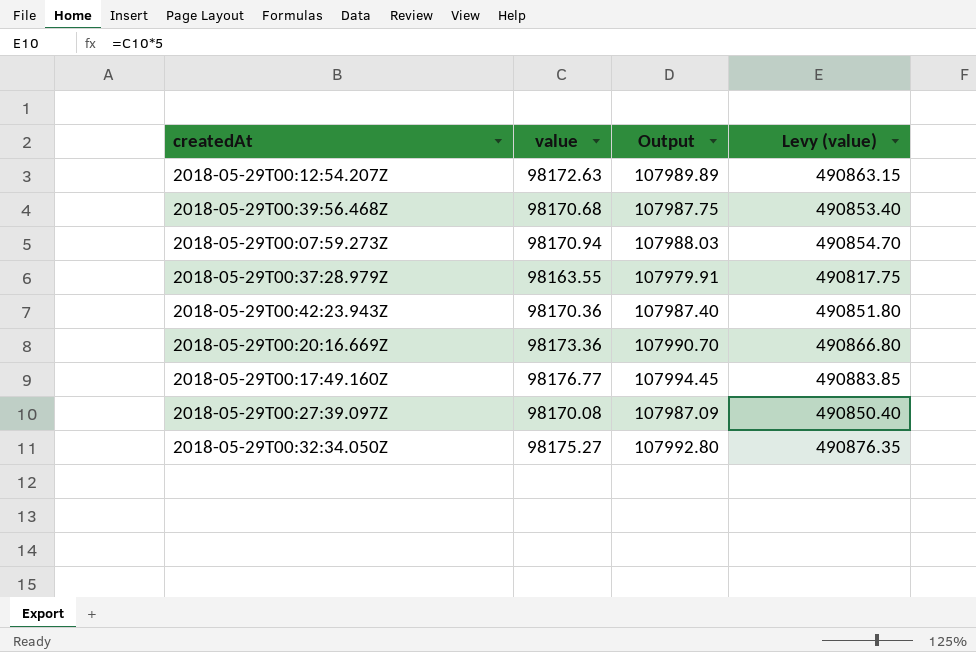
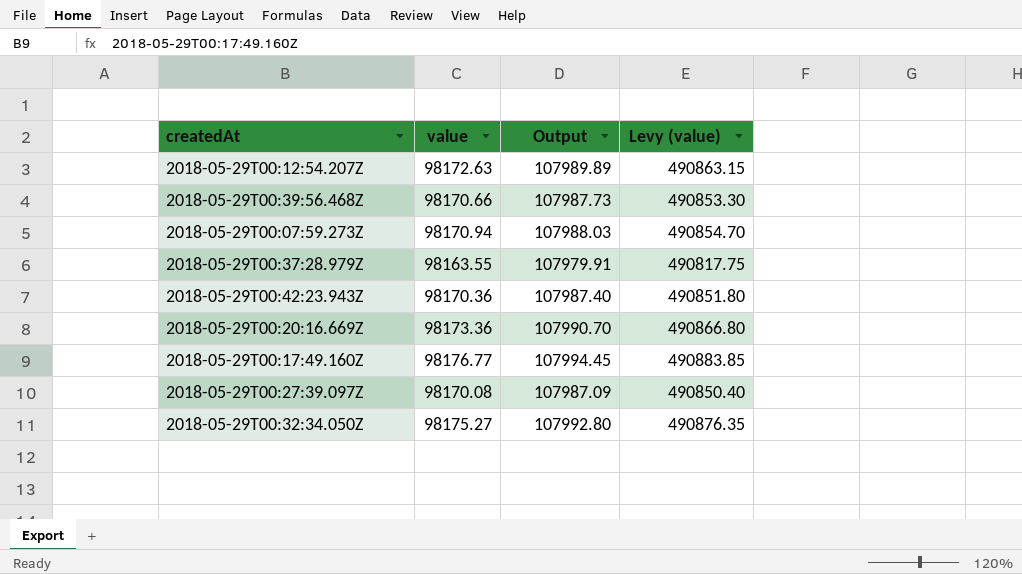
2018-05-29T00:39:56.468Z | value: 98170.68 -> 98170.66
2018-05-29T00:39:56.468Z | Output: 107987.75 -> 107987.73
2018-05-29T00:39:56.468Z | Levy (value): 490853.40 -> 490853.30

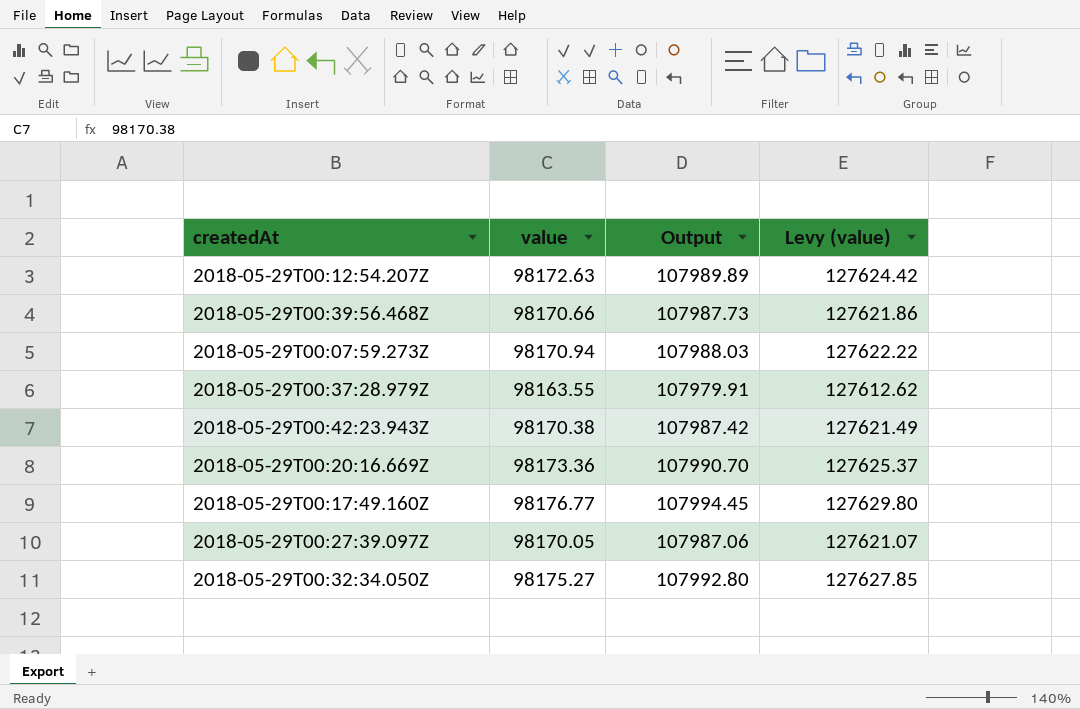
column Levy (value) | formula: [value] * 5 -> [value] * 1.3
2018-05-29T00:42:23.943Z | value: 98170.36 -> 98170.38
2018-05-29T00:42:23.943Z | Output: 107987.40 -> 107987.42
2018-05-29T00:27:39.097Z | value: 98170.08 -> 98170.05
2018-05-29T00:27:39.097Z | Output: 107987.09 -> 107987.06

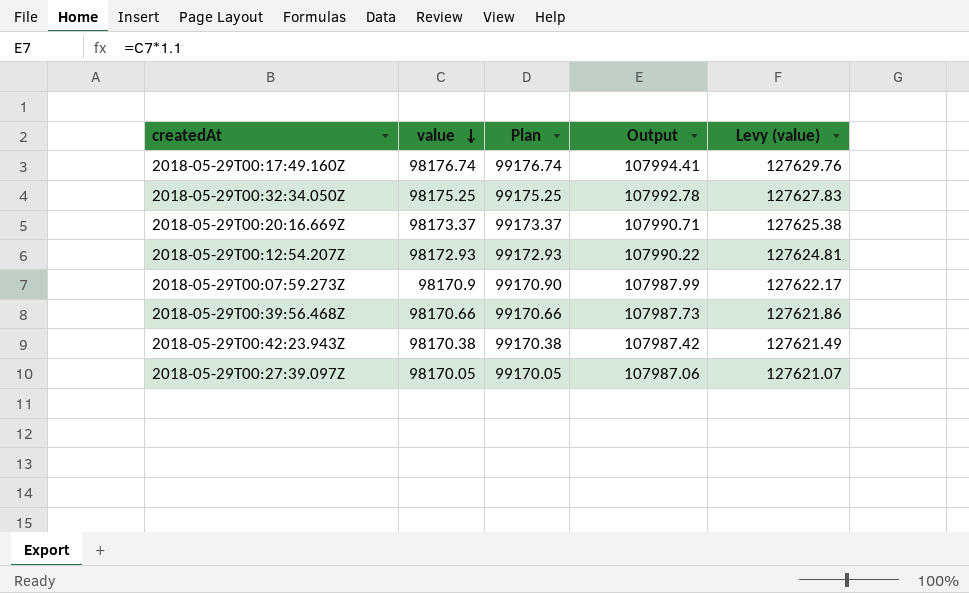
row order: none -> value descending
column Plan | formula: none -> [value] + 1000
row 2018-05-29T00:37:28.979Z: 98163.55 | 107979.91 | 127612.62 -> none
2018-05-29T00:17:49.160Z | value: 98176.77 -> 98176.74
2018-05-29T00:17:49.160Z | Output: 107994.45 -> 107994.41
2018-05-29T00:17:49.160Z | Levy (value): 127629.80 -> 127629.76
2018-05-29T00:32:34.050Z | value: 98175.27 -> 98175.25
2018-05-29T00:32:34.050Z | Output: 107992.80 -> 107992.78
2018-05-29T00:32:34.050Z | Levy (value): 127627.85 -> 127627.83
2018-05-29T00:20:16.669Z | value: 98173.36 -> 98173.37
2018-05-29T00:20:16.669Z | Output: 107990.70 -> 107990.71
2018-05-29T00:20:16.669Z | Levy (value): 127625.37 -> 127625.38
2018-05-29T00:12:54.207Z | value: 98172.63 -> 98172.93
2018-05-29T00:12:54.207Z | Output: 107989.89 -> 107990.22
2018-05-29T00:12:54.207Z | Levy (value): 127624.42 -> 127624.81
2018-05-29T00:07:59.273Z | value: 98170.94 -> 98170.9
2018-05-29T00:07:59.273Z | Output: 107988.03 -> 107987.99
2018-05-29T00:07:59.273Z | Levy (value): 127622.22 -> 127622.17

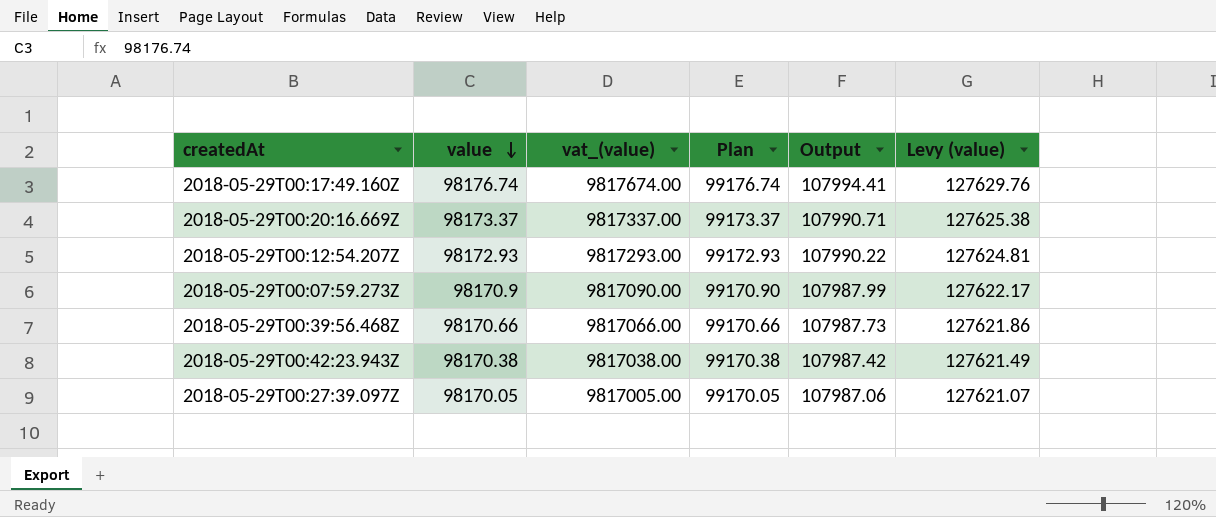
column vat_(value) | formula: none -> [value] * 100
row 2018-05-29T00:32:34.050Z: 98175.25 | 99175.25 | 107992.78 | 127627.83 -> none

